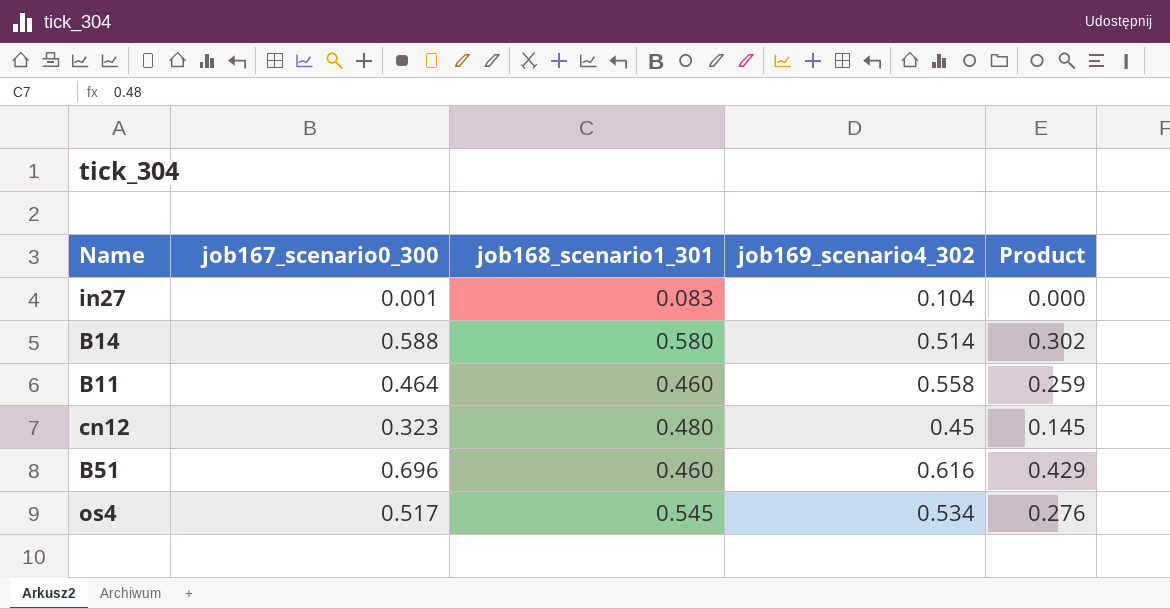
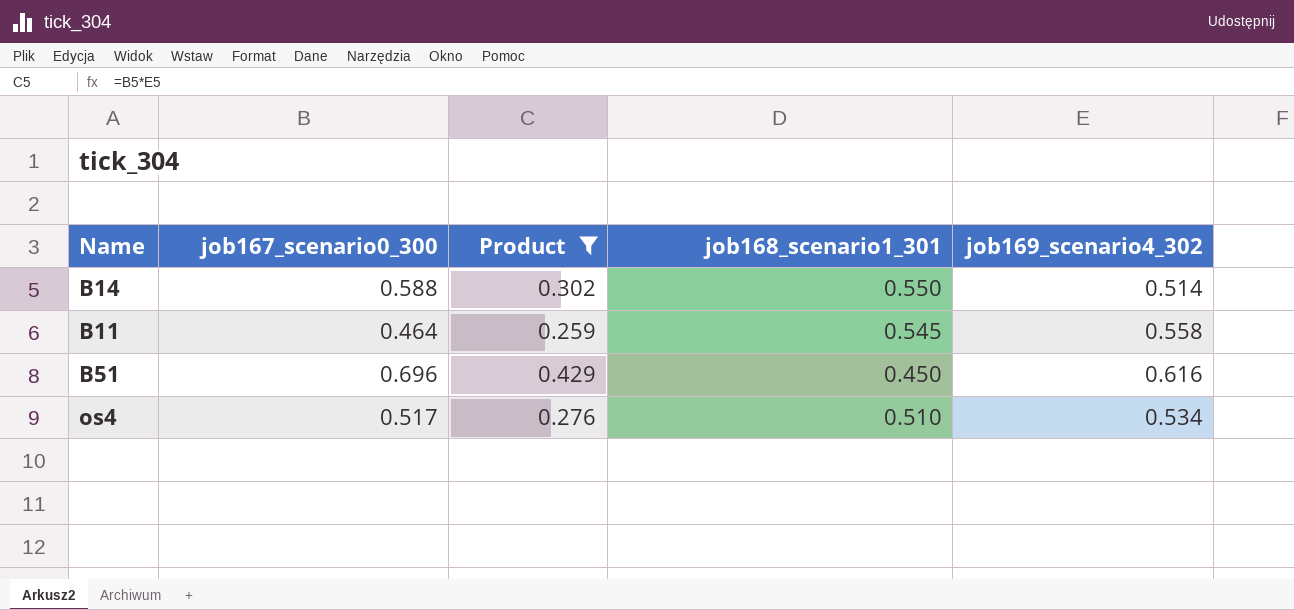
filter: none -> Product >= 0.259
column Product | position: 5 -> 3
B14 | job168_scenario1_301: 0.580 -> 0.550
B11 | job168_scenario1_301: 0.460 -> 0.545
B51 | job168_scenario1_301: 0.460 -> 0.450
os4 | job168_scenario1_301: 0.545 -> 0.510

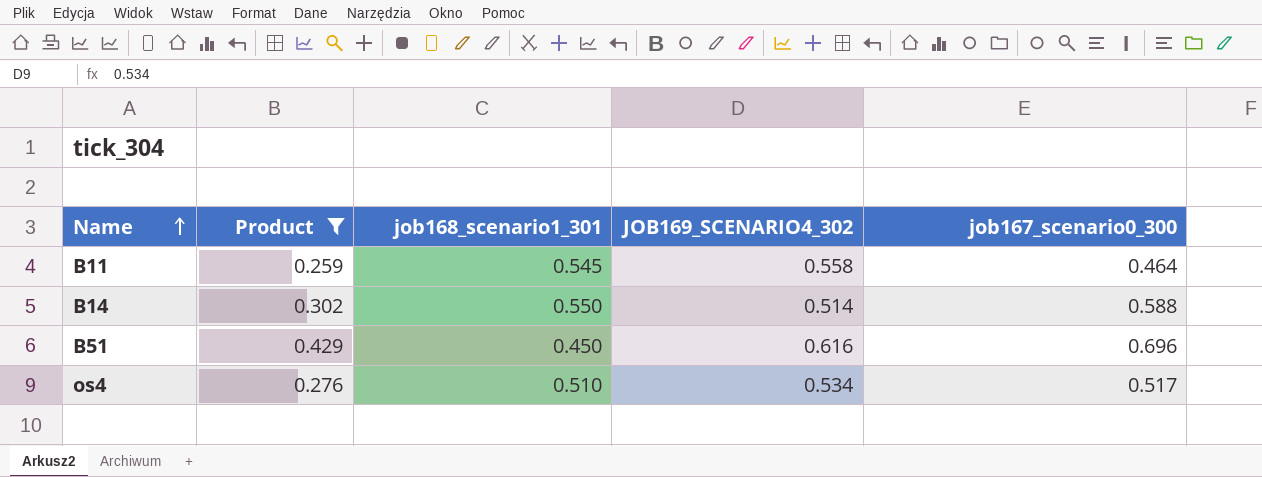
row order: none -> Name ascending
column name: job169_scenario4_302 -> JOB169_SCENARIO4_302
column job167_scenario0_300 | position: 2 -> 5

